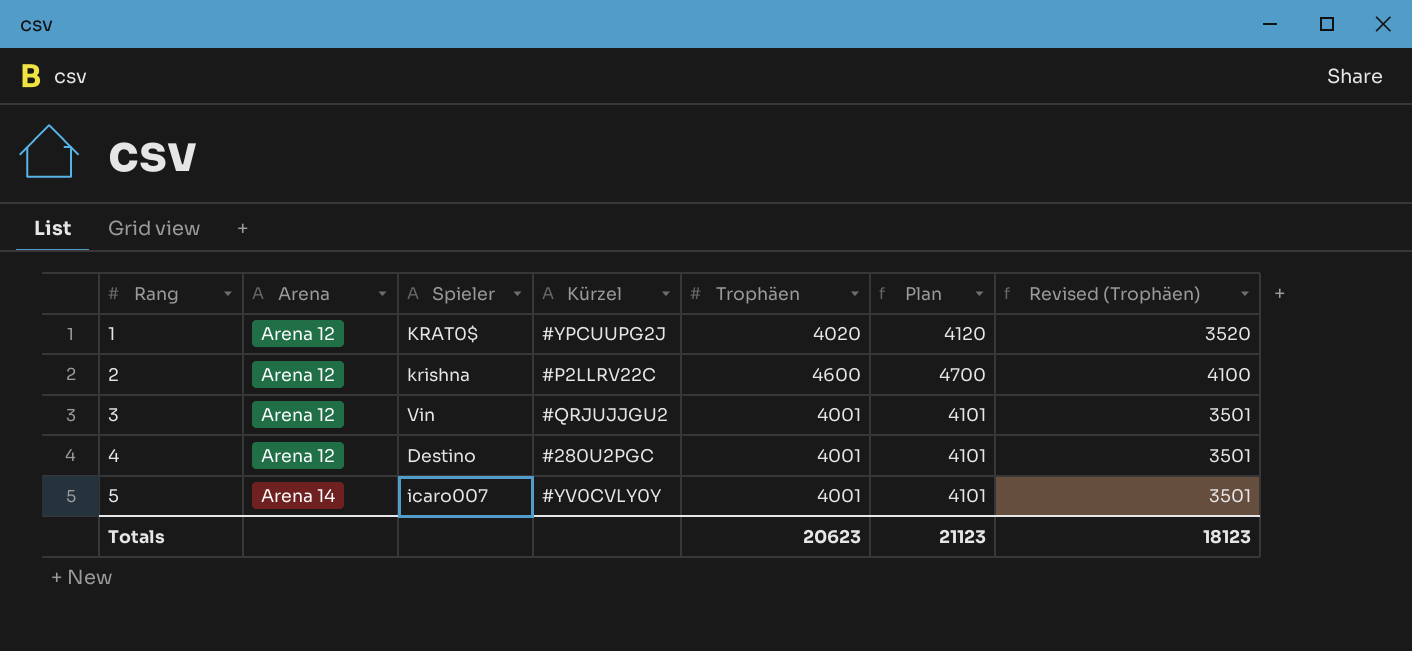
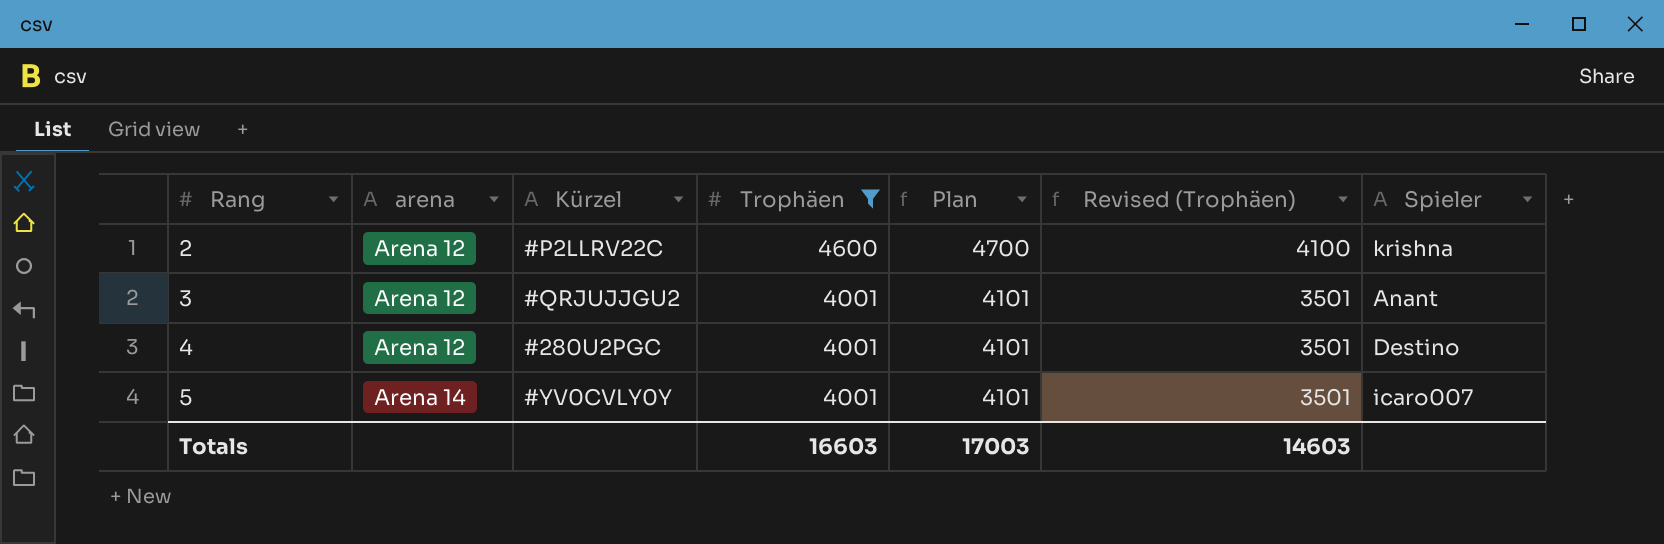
filter: none -> Trophäen != 4020
column name: Arena -> arena
column Spieler | position: 3 -> 7
3 | Spieler: Vin -> Anant
Totals | Trophäen: 20623 -> 16603
Totals | Plan: 21123 -> 17003
Totals | Revised (Trophäen): 18123 -> 14603

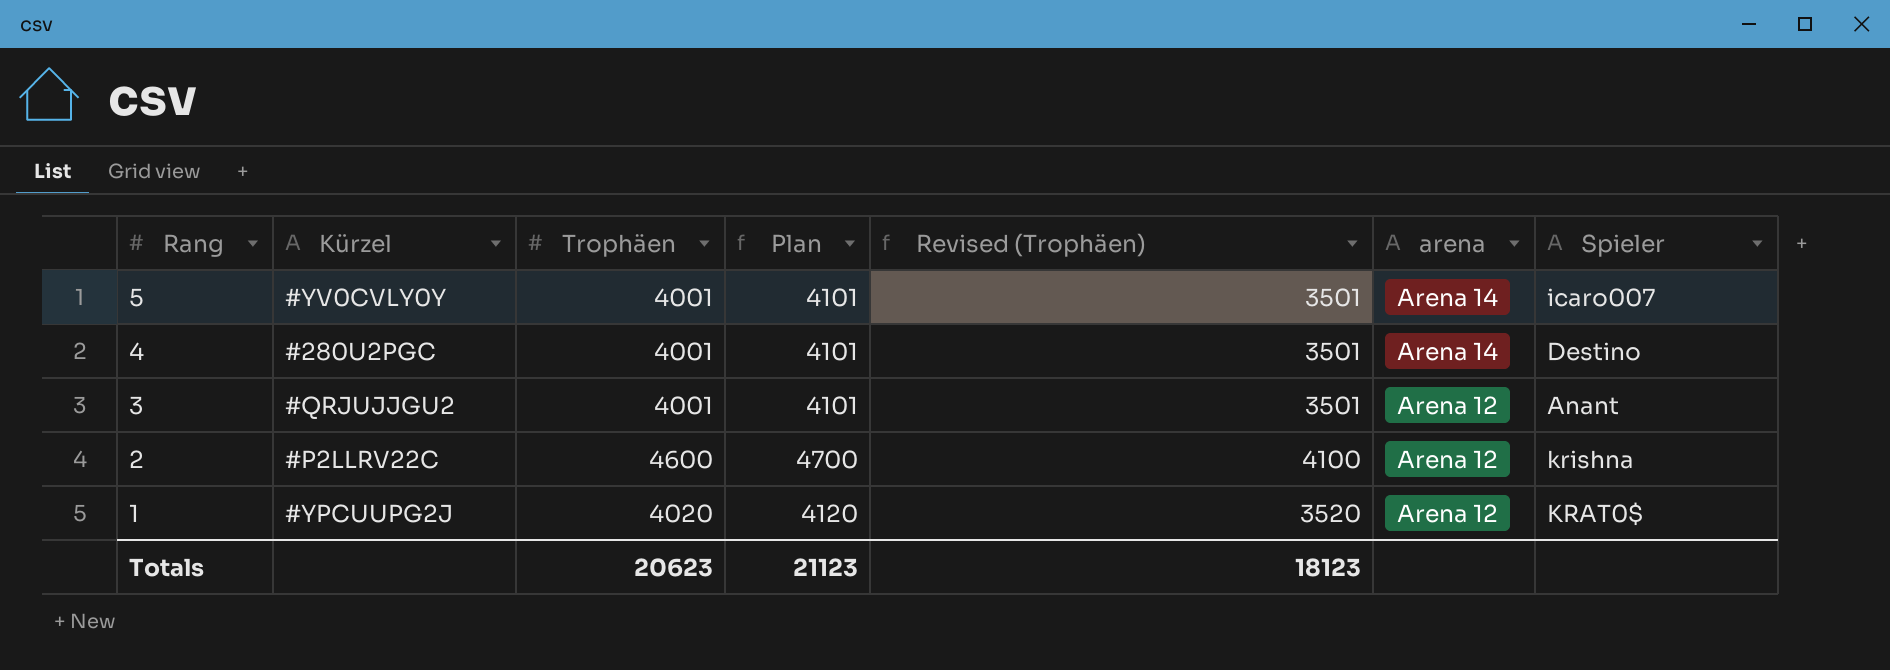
filter: Trophäen != 4020 -> none
row order: Rang ascending -> Rang descending
column arena | position: 2 -> 6
4 | arena: Arena 12 -> Arena 14
Totals | Trophäen: 16603 -> 20623
Totals | Plan: 17003 -> 21123
Totals | Revised (Trophäen): 14603 -> 18123

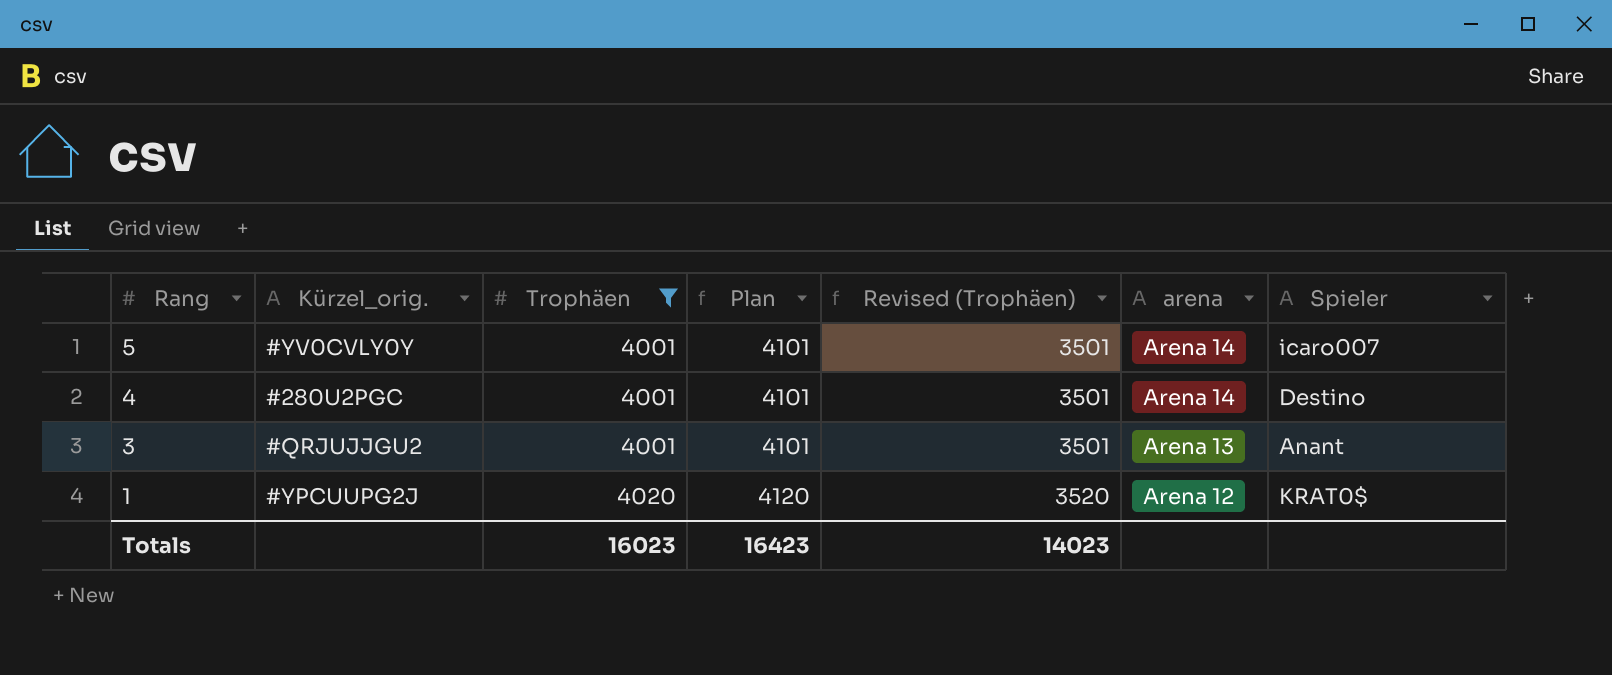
filter: none -> Trophäen != 4600
column name: Kürzel -> Kürzel_orig.
3 | arena: Arena 12 -> Arena 13
Totals | Trophäen: 20623 -> 16023
Totals | Plan: 21123 -> 16423
Totals | Revised (Trophäen): 18123 -> 14023

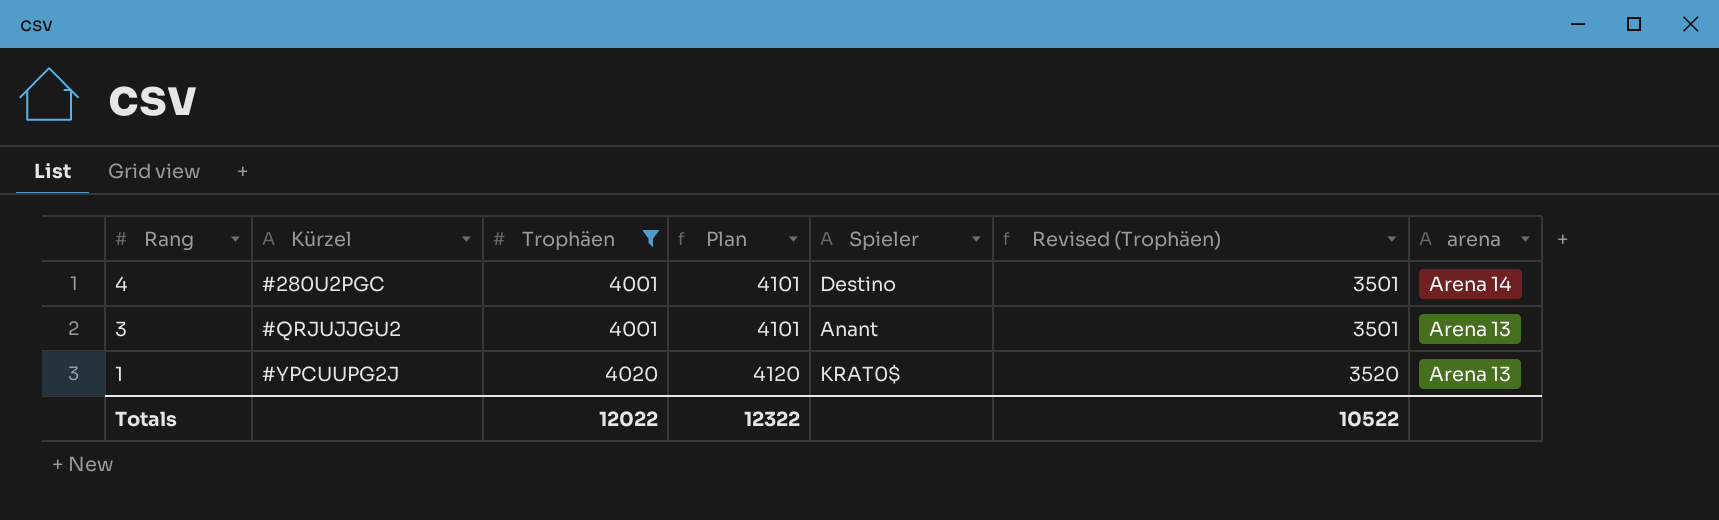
column name: Kürzel_orig. -> Kürzel
column Spieler | position: 7 -> 5
row 5: #YV0CVLY0Y | 4001 | 4101 | 3501 | Arena 14 | icaro007 -> none
1 | arena: Arena 12 -> Arena 13
Totals | Trophäen: 16023 -> 12022
Totals | Plan: 16423 -> 12322
Totals | Revised (Trophäen): 14023 -> 10522

